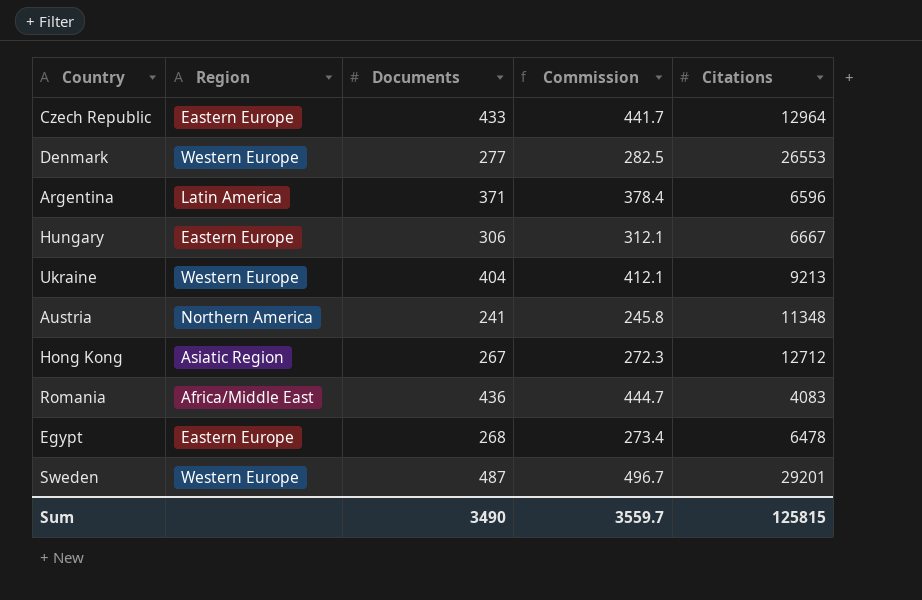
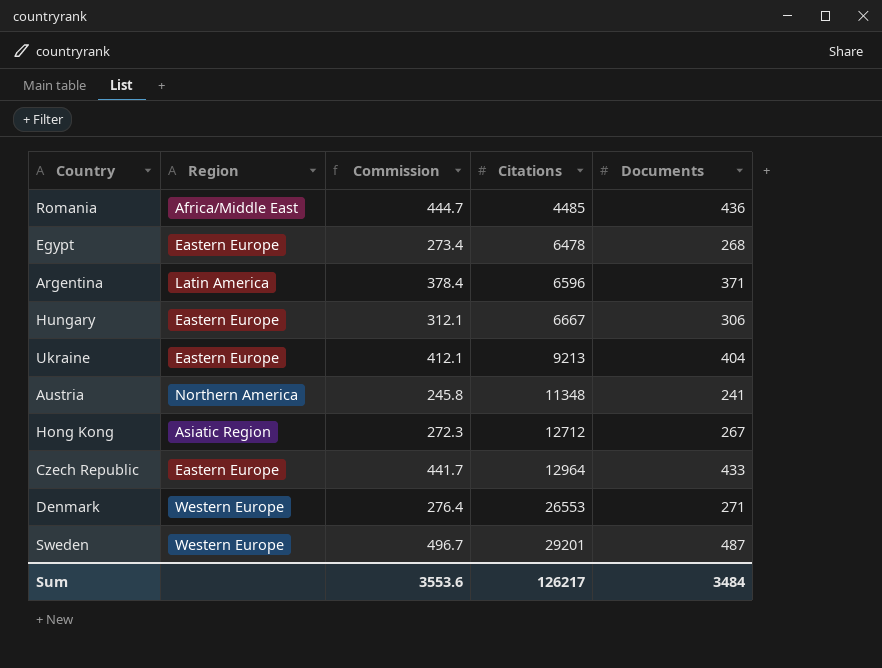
row order: none -> Citations ascending
column Documents | position: 3 -> 5
Romania | Citations: 4083 -> 4485
Ukraine | Region: Western Europe -> Eastern Europe
Denmark | Commission: 282.5 -> 276.4
Denmark | Documents: 277 -> 271
Sum | Commission: 3559.7 -> 3553.6
Sum | Citations: 125815 -> 126217
Sum | Documents: 3490 -> 3484

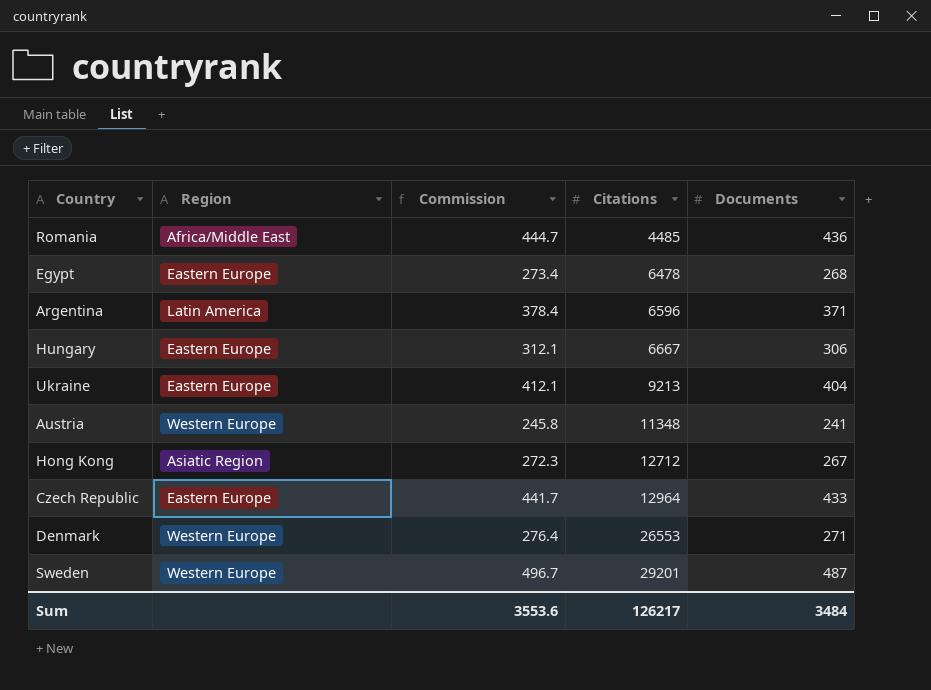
Austria | Region: Northern America -> Western Europe

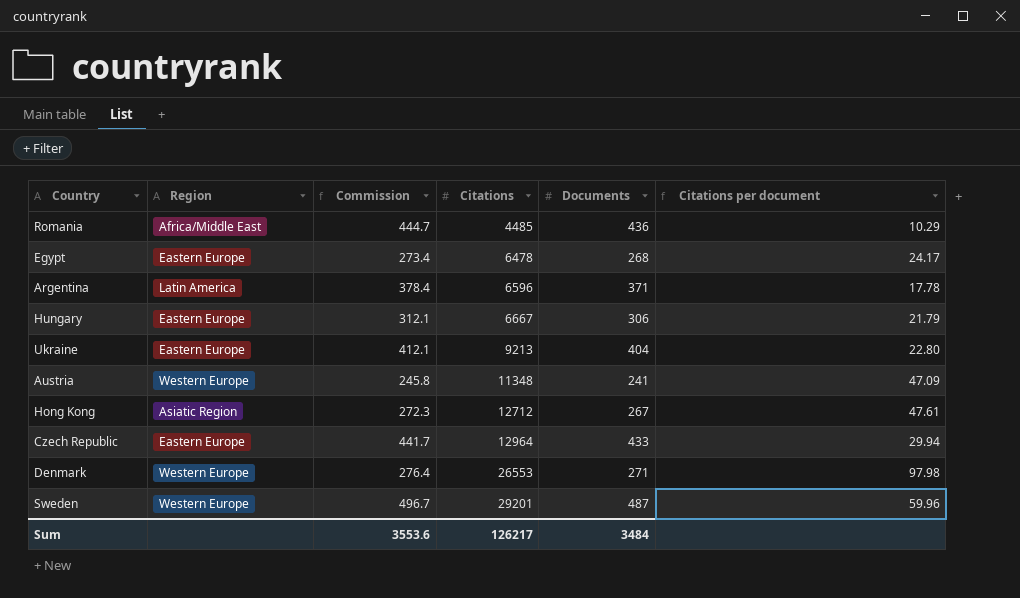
column Citations per document | formula: none -> [Citations] / [Documents]

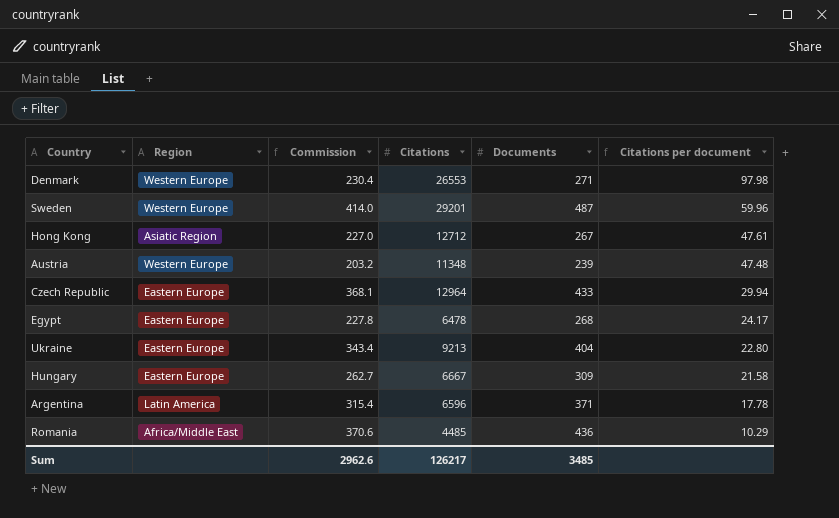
row order: Citations ascending -> Citations per document descending
column Commission | formula: [Documents] * 1.02 -> [Documents] * 0.85
Austria | Documents: 241 -> 239
Austria | Citations per document: 47.09 -> 47.48
Hungary | Documents: 306 -> 309
Hungary | Citations per document: 21.79 -> 21.58
Sum | Commission: 3553.6 -> 2962.6
Sum | Documents: 3484 -> 3485

